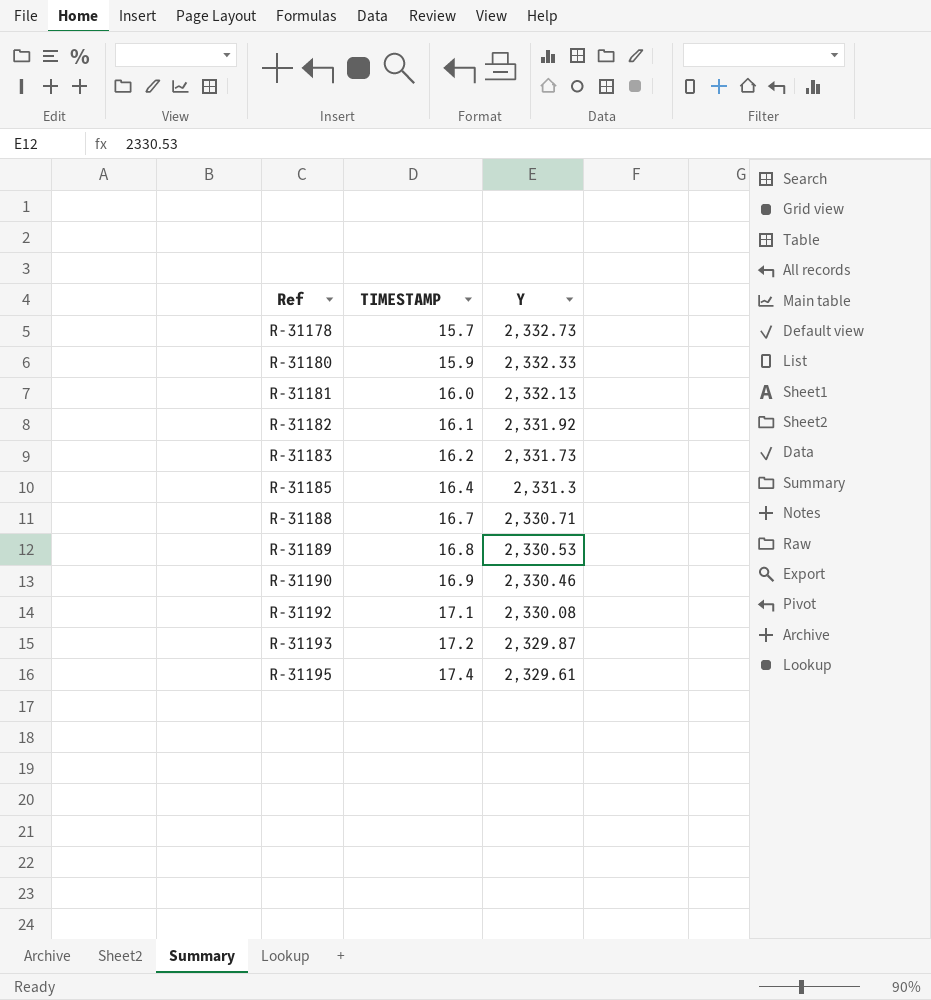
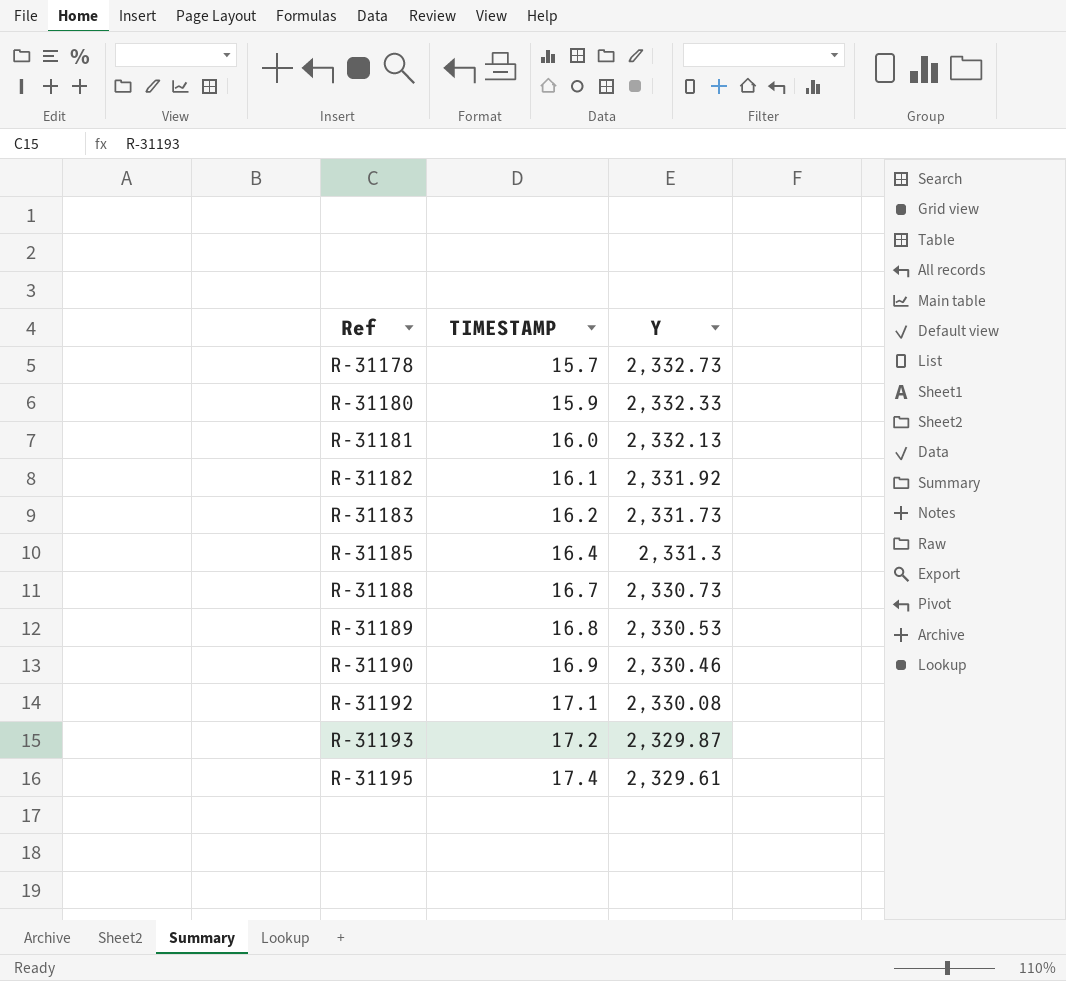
R-31188 | Y: 2,330.71 -> 2,330.73

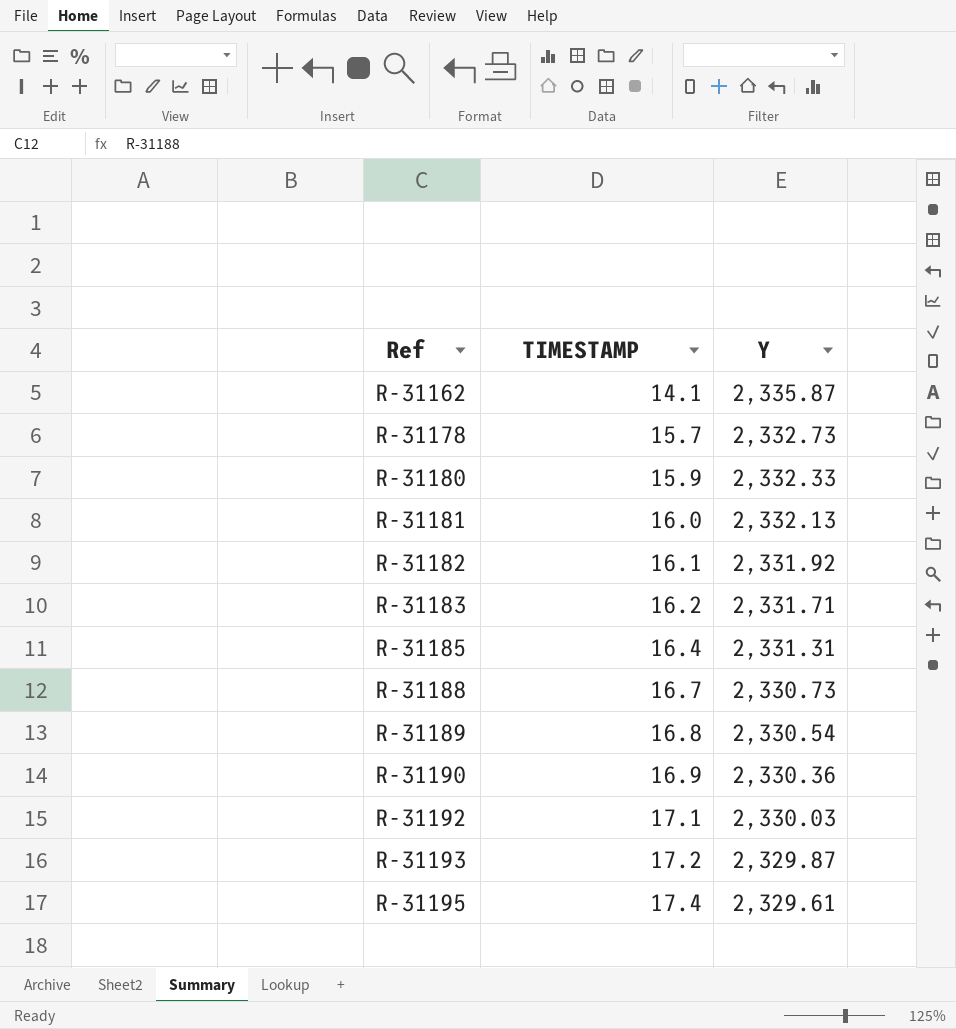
row R-31162: none -> 14.1 | 2,335.87
R-31183 | Y: 2,331.73 -> 2,331.71
R-31185 | Y: 2,331.3 -> 2,331.31
R-31189 | Y: 2,330.53 -> 2,330.54
R-31190 | Y: 2,330.46 -> 2,330.36
R-31192 | Y: 2,330.08 -> 2,330.03

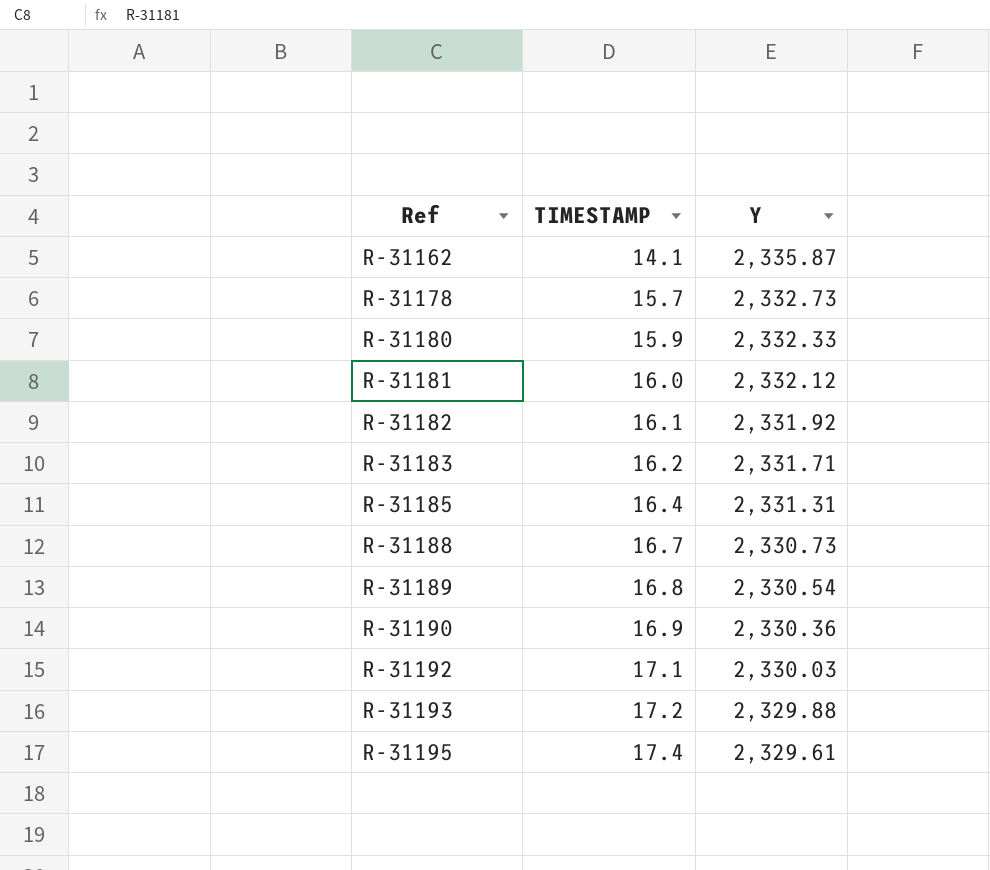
R-31181 | Y: 2,332.13 -> 2,332.12
R-31193 | Y: 2,329.87 -> 2,329.88

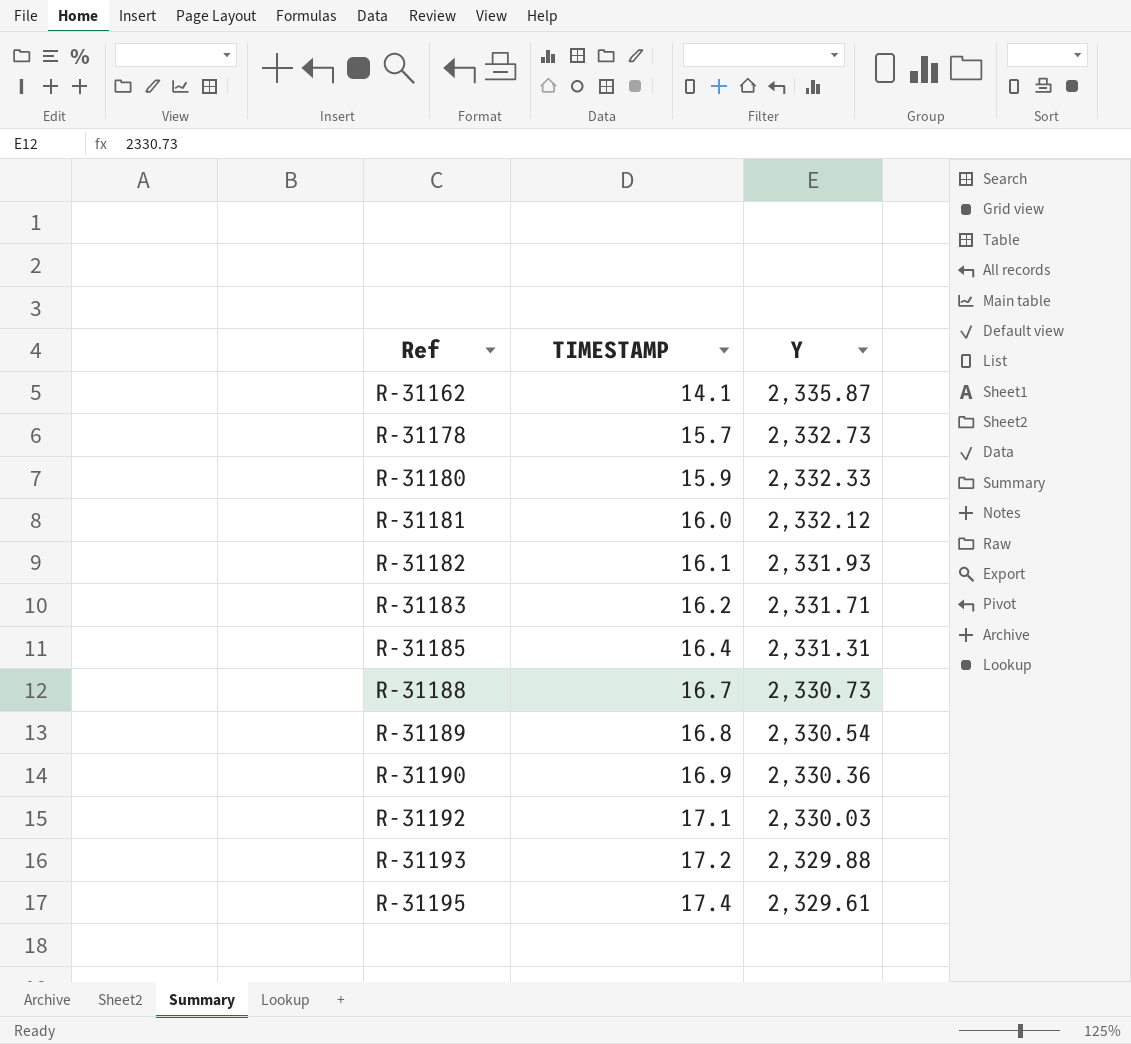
R-31182 | Y: 2,331.92 -> 2,331.93

